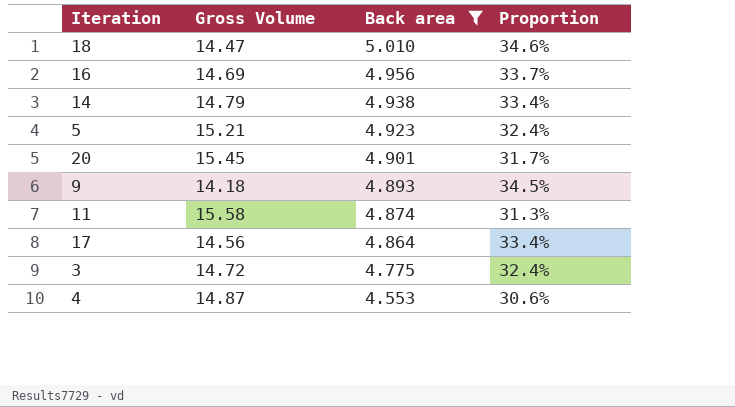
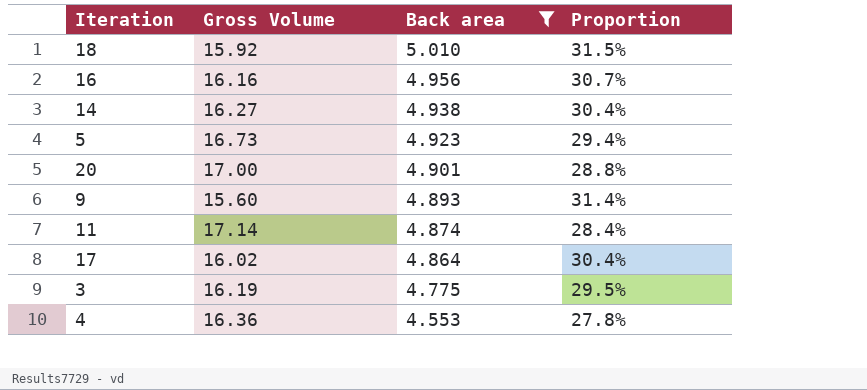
18 | Gross Volume: 14.47 -> 15.92
18 | Proportion: 34.6% -> 31.5%
16 | Gross Volume: 14.69 -> 16.16
16 | Proportion: 33.7% -> 30.7%
14 | Gross Volume: 14.79 -> 16.27
14 | Proportion: 33.4% -> 30.4%
5 | Gross Volume: 15.21 -> 16.73
5 | Proportion: 32.4% -> 29.4%
20 | Gross Volume: 15.45 -> 17.00
20 | Proportion: 31.7% -> 28.8%
9 | Gross Volume: 14.18 -> 15.60
9 | Proportion: 34.5% -> 31.4%
11 | Gross Volume: 15.58 -> 17.14
11 | Proportion: 31.3% -> 28.4%
17 | Gross Volume: 14.56 -> 16.02
17 | Proportion: 33.4% -> 30.4%
3 | Gross Volume: 14.72 -> 16.19
3 | Proportion: 32.4% -> 29.5%
4 | Gross Volume: 14.87 -> 16.36
4 | Proportion: 30.6% -> 27.8%

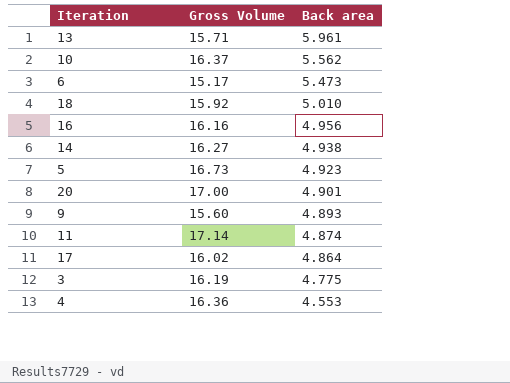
filter: Back area <= 5.010 -> none
column Proportion | formula: [Back area] / [Gross Volume] -> none

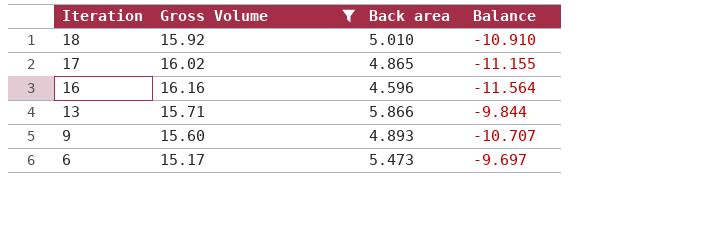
filter: none -> Gross Volume <= 16.16
row order: Back area descending -> Iteration descending
column Balance | formula: none -> [Back area] - [Gross Volume]
17 | Back area: 4.864 -> 4.865
16 | Back area: 4.956 -> 4.596
13 | Back area: 5.961 -> 5.866

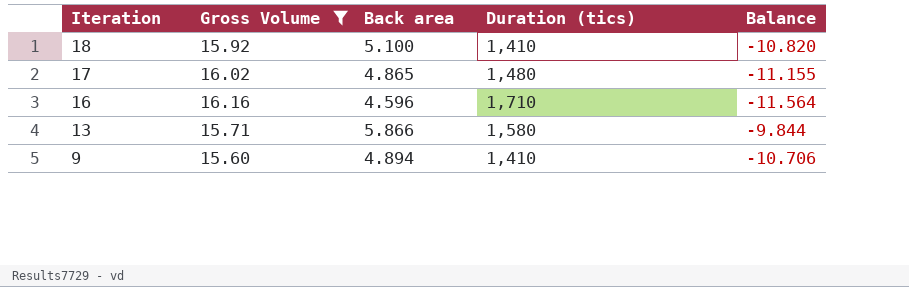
column Duration (tics) | position: none -> 4
row 6: 15.17 | 5.473 | -9.697 -> none
18 | Back area: 5.010 -> 5.100
18 | Balance: -10.910 -> -10.820
9 | Back area: 4.893 -> 4.894
9 | Balance: -10.707 -> -10.706

